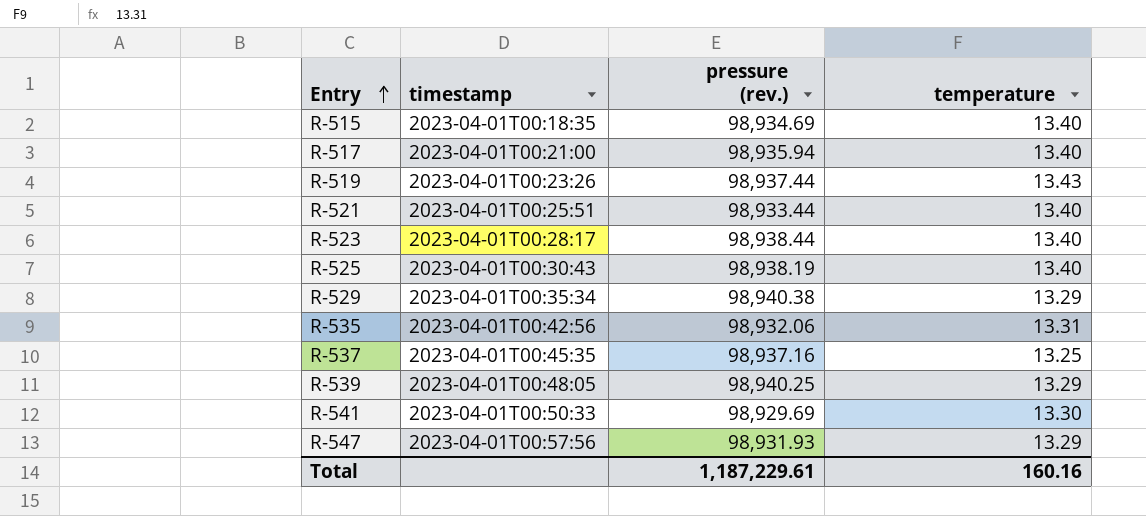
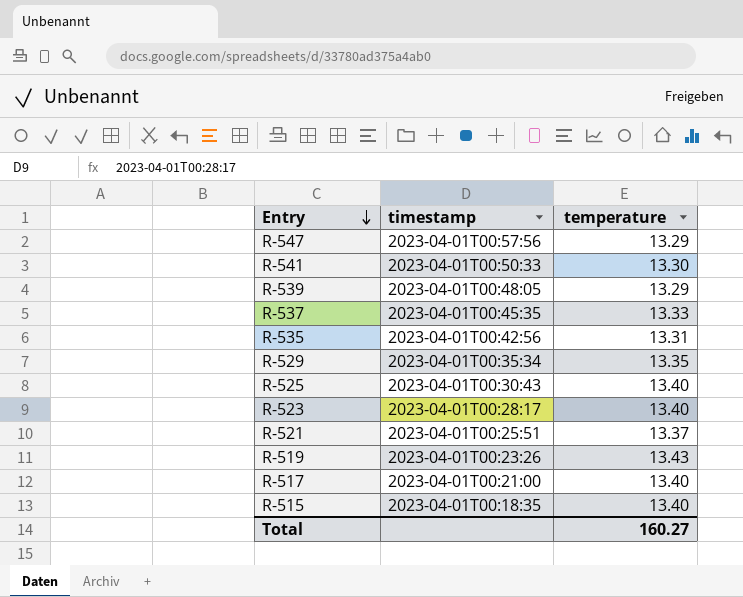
row order: Entry ascending -> Entry descending
column pressure (rev.) | position: 3 -> none
R-537 | temperature: 13.25 -> 13.33
R-529 | temperature: 13.29 -> 13.35
R-521 | temperature: 13.40 -> 13.37
Total | temperature: 160.16 -> 160.27

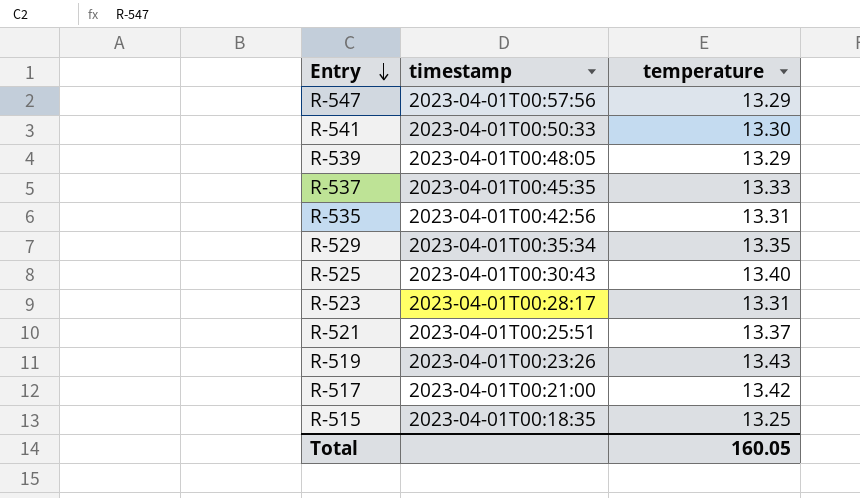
R-523 | temperature: 13.40 -> 13.31
R-517 | temperature: 13.40 -> 13.42
R-515 | temperature: 13.40 -> 13.25
Total | temperature: 160.27 -> 160.05

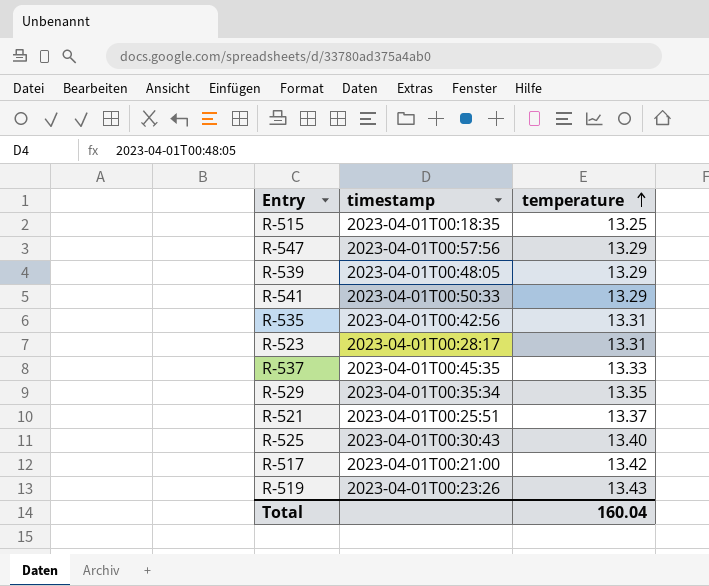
row order: Entry descending -> temperature ascending
R-541 | temperature: 13.30 -> 13.29
Total | temperature: 160.05 -> 160.04

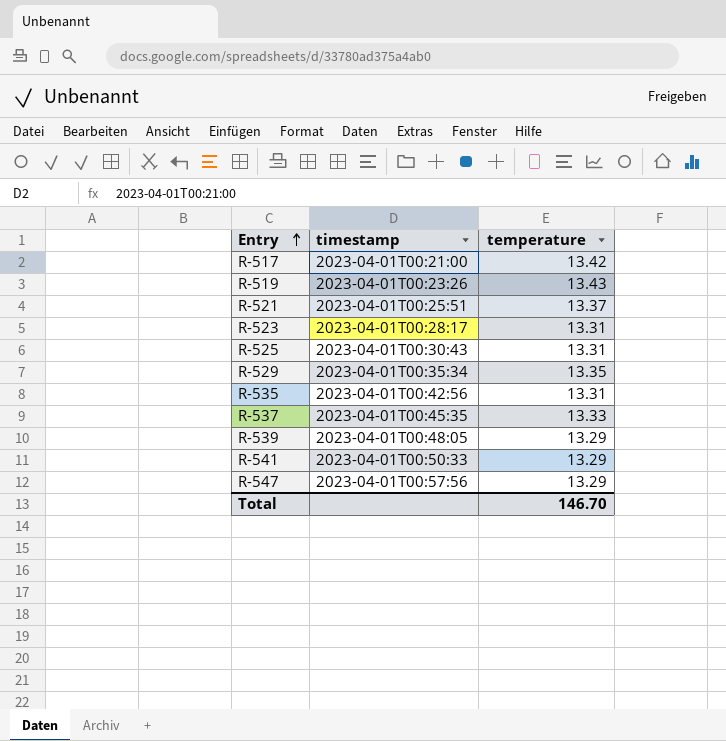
row order: temperature ascending -> Entry ascending
row R-515: 2023-04-01T00:18:35 | 13.25 -> none
R-525 | temperature: 13.40 -> 13.31
Total | temperature: 160.04 -> 146.70

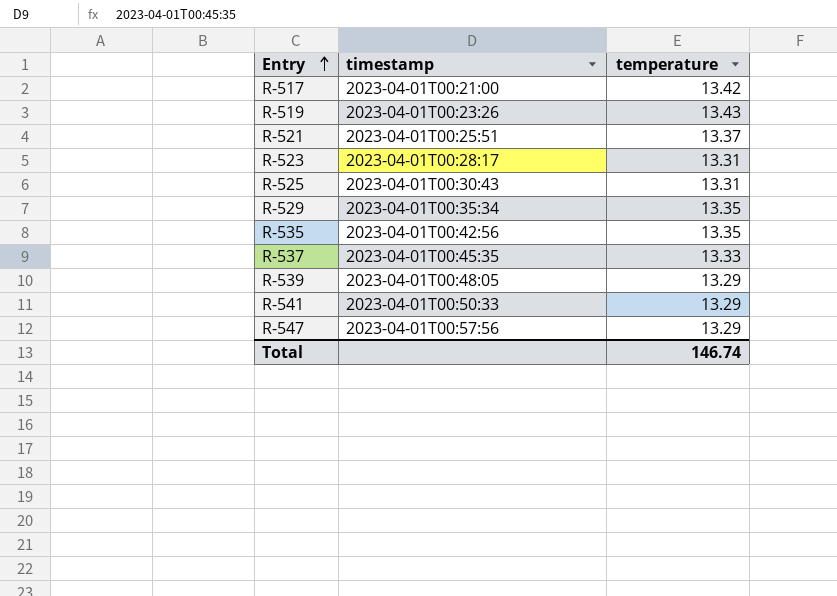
R-535 | temperature: 13.31 -> 13.35
Total | temperature: 146.70 -> 146.74

